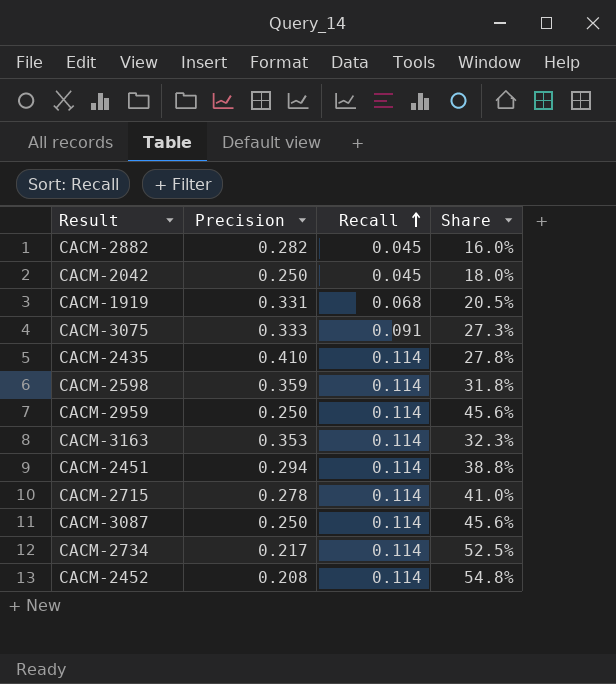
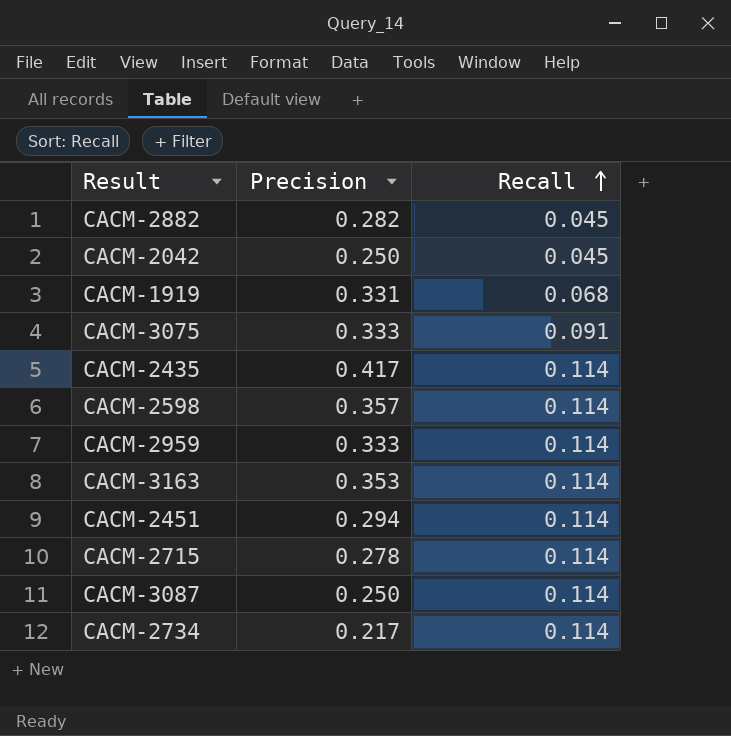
column Share | formula: [Recall] / [Precision] -> none
row CACM-2452: 0.208 | 0.114 | 54.8% -> none
CACM-2435 | Precision: 0.410 -> 0.417
CACM-2598 | Precision: 0.359 -> 0.357
CACM-2959 | Precision: 0.250 -> 0.333

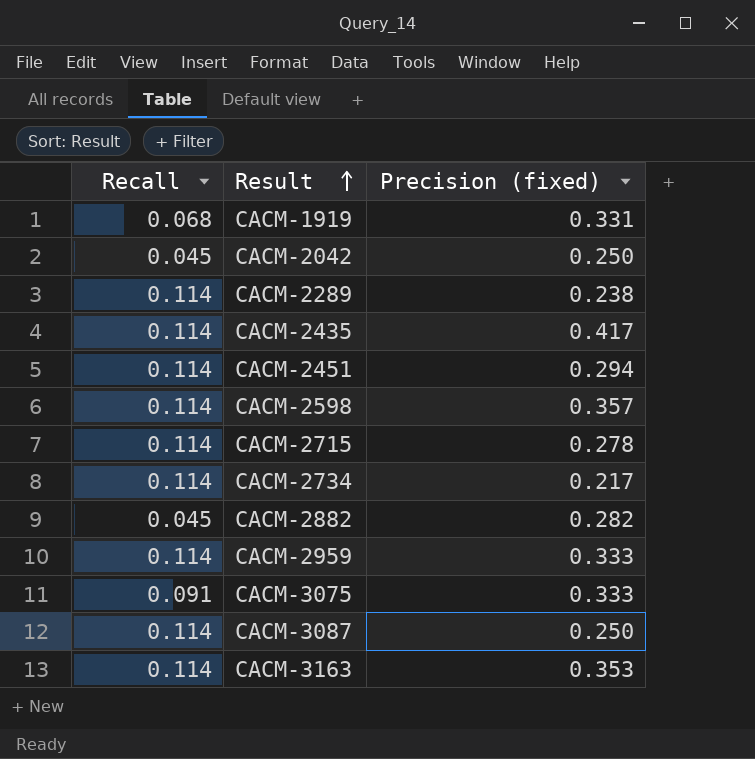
row order: Recall ascending -> Result ascending
column Recall | position: 3 -> 1
column name: Precision -> Precision (fixed)
row CACM-2289: none -> 0.114 | 0.238

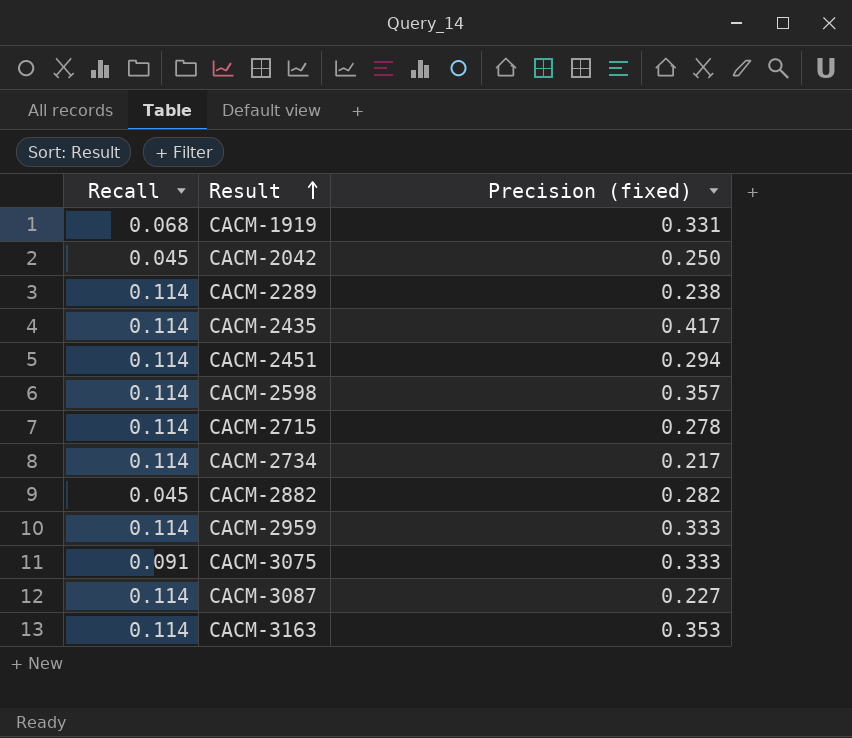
CACM-3087 | Precision (fixed): 0.250 -> 0.227

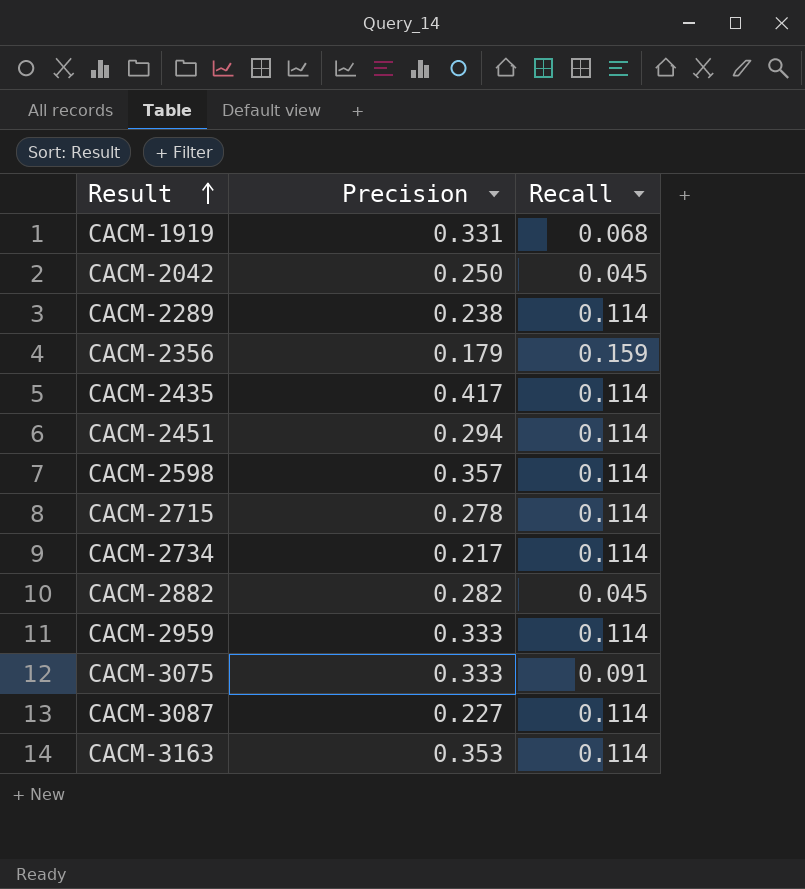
column name: Precision (fixed) -> Precision
column Recall | position: 1 -> 3
row CACM-2356: none -> 0.179 | 0.159

